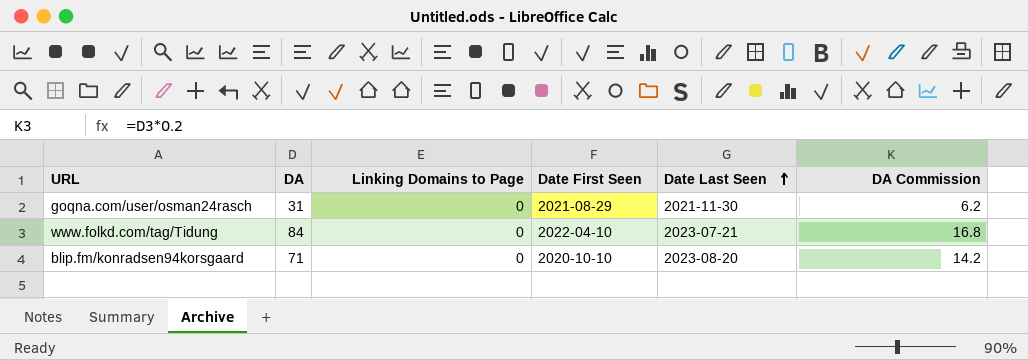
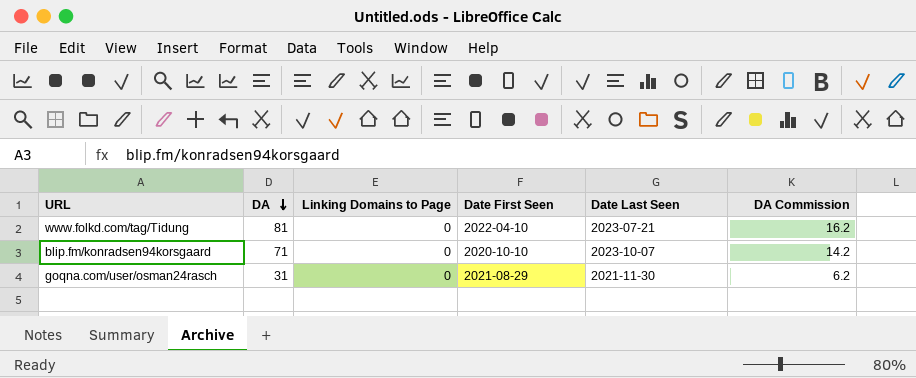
row order: Date Last Seen ascending -> DA descending
www.folkd.com/tag/Tidung | DA: 84 -> 81
www.folkd.com/tag/Tidung | DA Commission: 16.8 -> 16.2
blip.fm/konradsen94korsgaard | Date Last Seen: 2023-08-20 -> 2023-10-07

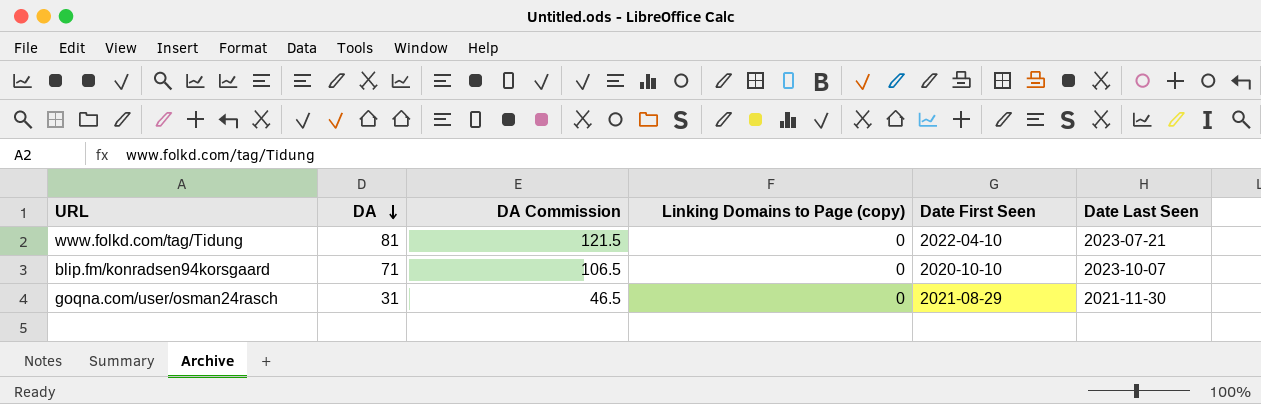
column DA Commission | formula: [DA] * 0.2 -> [DA] * 1.5
column DA Commission | position: 6 -> 3
column name: Linking Domains to Page -> Linking Domains to Page (copy)

